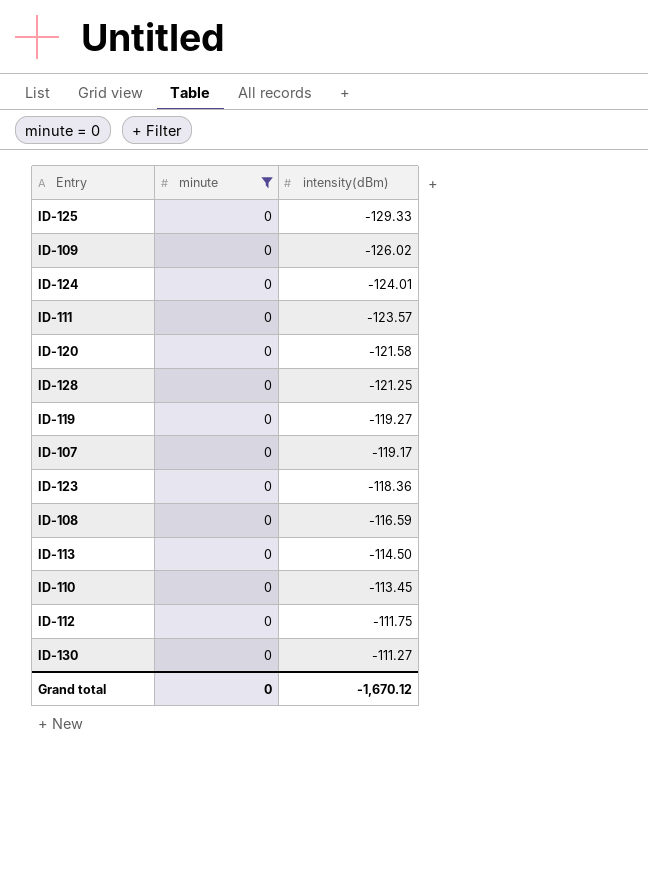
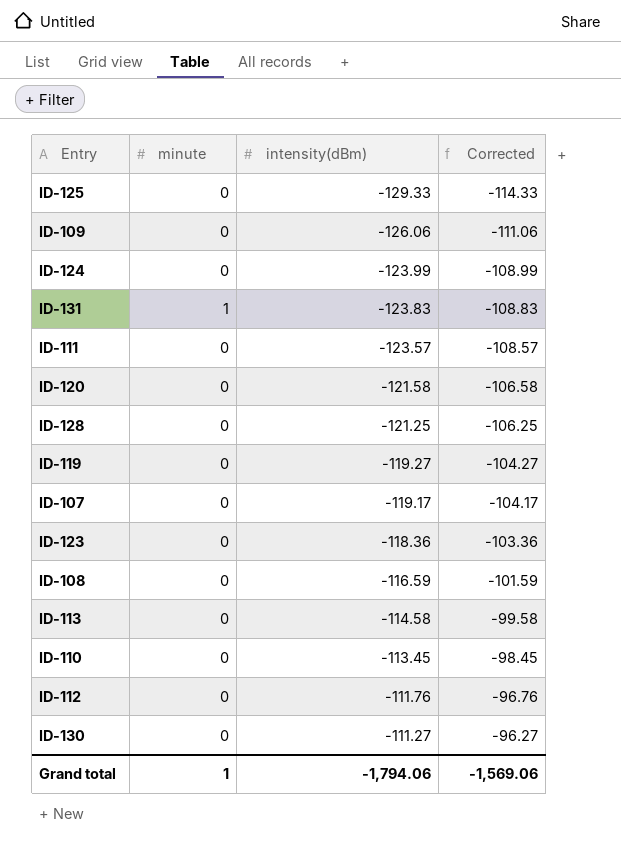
filter: minute = 0 -> none
column Corrected | formula: none -> [intensity(dBm)] + 15
ID-109 | intensity(dBm): -126.02 -> -126.06
ID-124 | intensity(dBm): -124.01 -> -123.99
ID-113 | intensity(dBm): -114.50 -> -114.58
ID-112 | intensity(dBm): -111.75 -> -111.76
Grand total | minute: 0 -> 1
Grand total | intensity(dBm): -1,670.12 -> -1,794.06

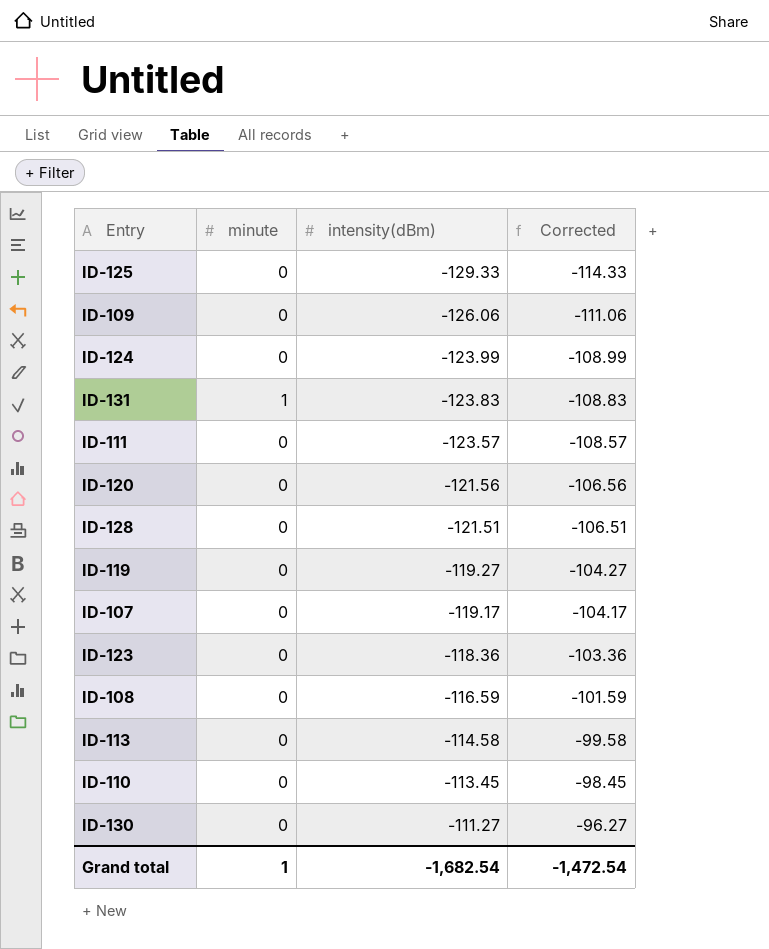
row ID-112: 0 | -111.76 | -96.76 -> none
ID-120 | intensity(dBm): -121.58 -> -121.56
ID-120 | Corrected: -106.58 -> -106.56
ID-128 | intensity(dBm): -121.25 -> -121.51
ID-128 | Corrected: -106.25 -> -106.51
Grand total | intensity(dBm): -1,794.06 -> -1,682.54
Grand total | Corrected: -1,569.06 -> -1,472.54

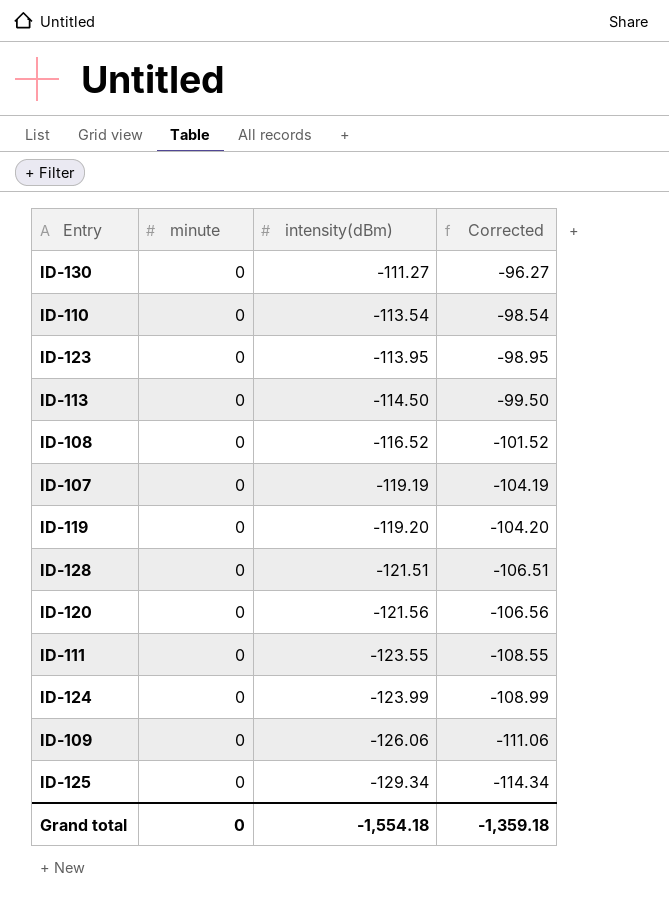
row order: intensity(dBm) ascending -> intensity(dBm) descending
row ID-131: 1 | -123.83 | -108.83 -> none
ID-110 | intensity(dBm): -113.45 -> -113.54
ID-110 | Corrected: -98.45 -> -98.54
ID-123 | intensity(dBm): -118.36 -> -113.95
ID-123 | Corrected: -103.36 -> -98.95
ID-113 | intensity(dBm): -114.58 -> -114.50
ID-113 | Corrected: -99.58 -> -99.50
ID-108 | intensity(dBm): -116.59 -> -116.52
ID-108 | Corrected: -101.59 -> -101.52
ID-107 | intensity(dBm): -119.17 -> -119.19
ID-107 | Corrected: -104.17 -> -104.19
ID-119 | intensity(dBm): -119.27 -> -119.20
ID-119 | Corrected: -104.27 -> -104.20
ID-111 | intensity(dBm): -123.57 -> -123.55
ID-111 | Corrected: -108.57 -> -108.55
ID-125 | intensity(dBm): -129.33 -> -129.34
ID-125 | Corrected: -114.33 -> -114.34
Grand total | minute: 1 -> 0
Grand total | intensity(dBm): -1,682.54 -> -1,554.18
Grand total | Corrected: -1,472.54 -> -1,359.18

